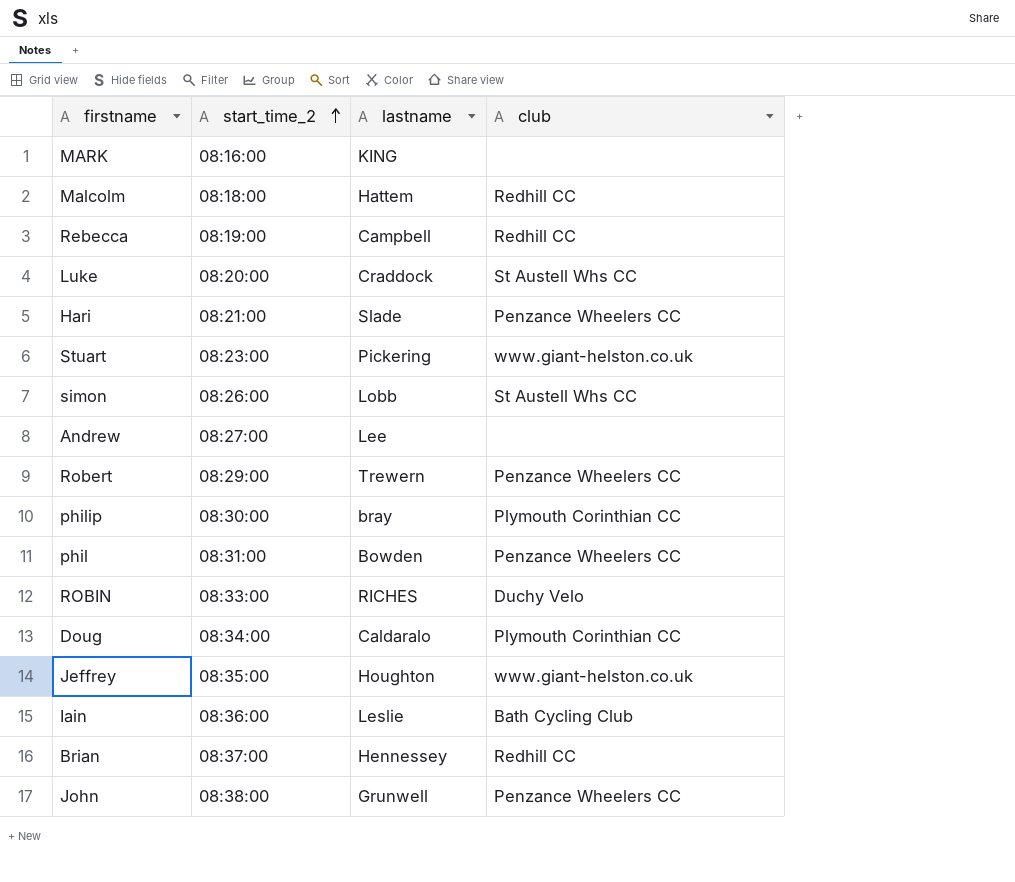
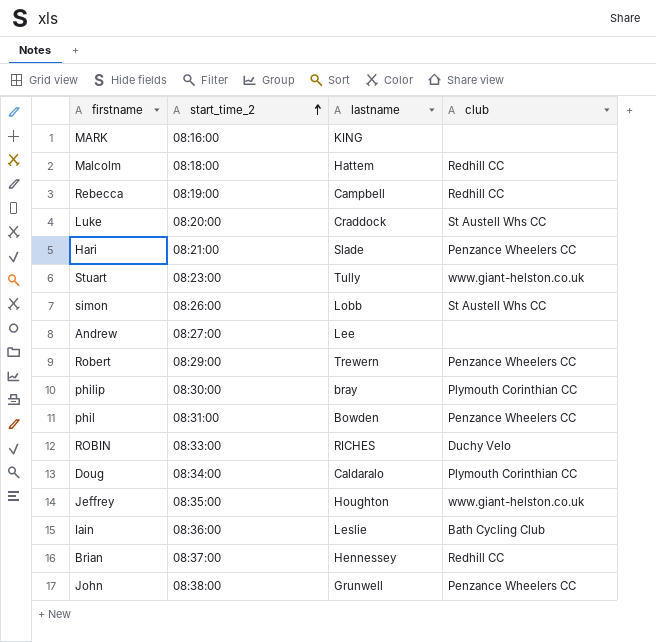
Stuart | lastname: Pickering -> Tully

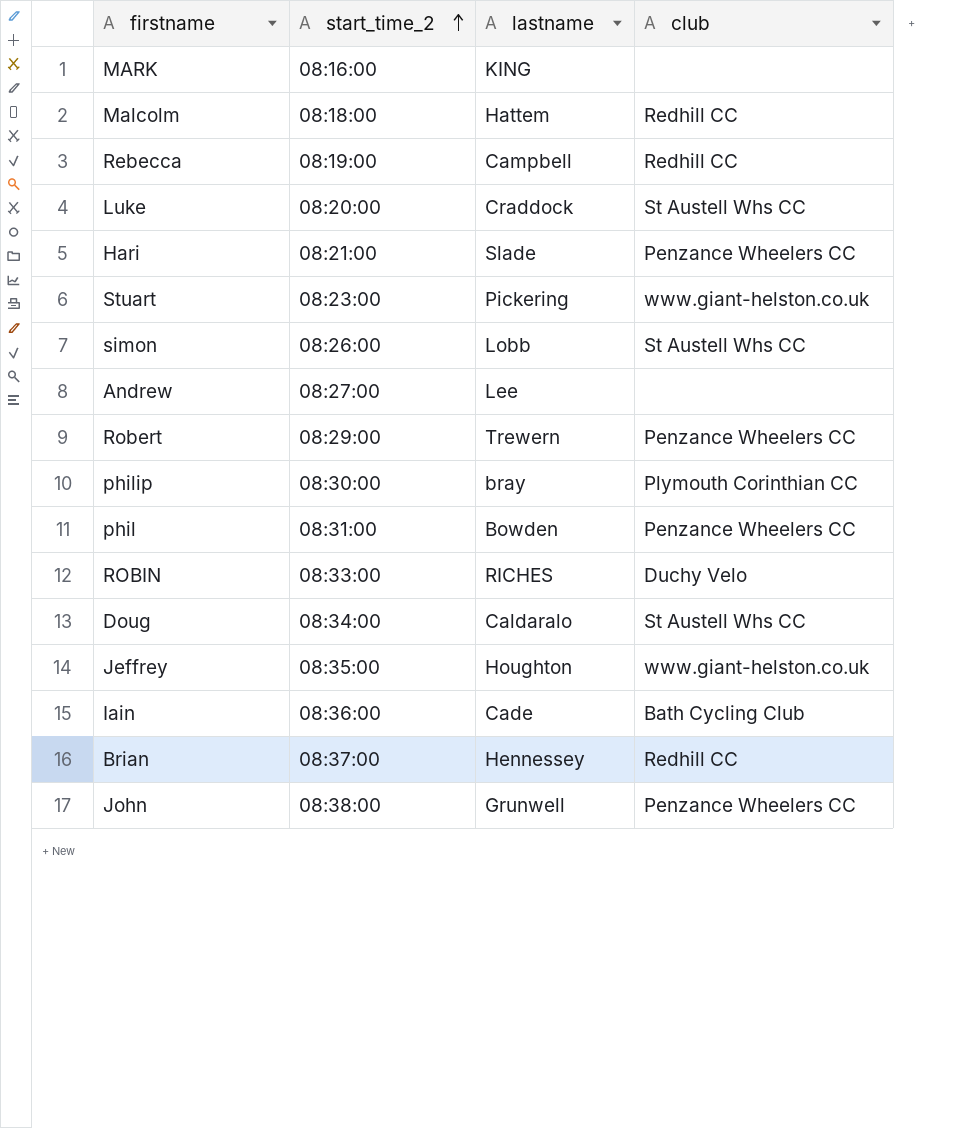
Stuart | lastname: Tully -> Pickering
Doug | club: Plymouth Corinthian CC -> St Austell Whs CC
Iain | lastname: Leslie -> Cade

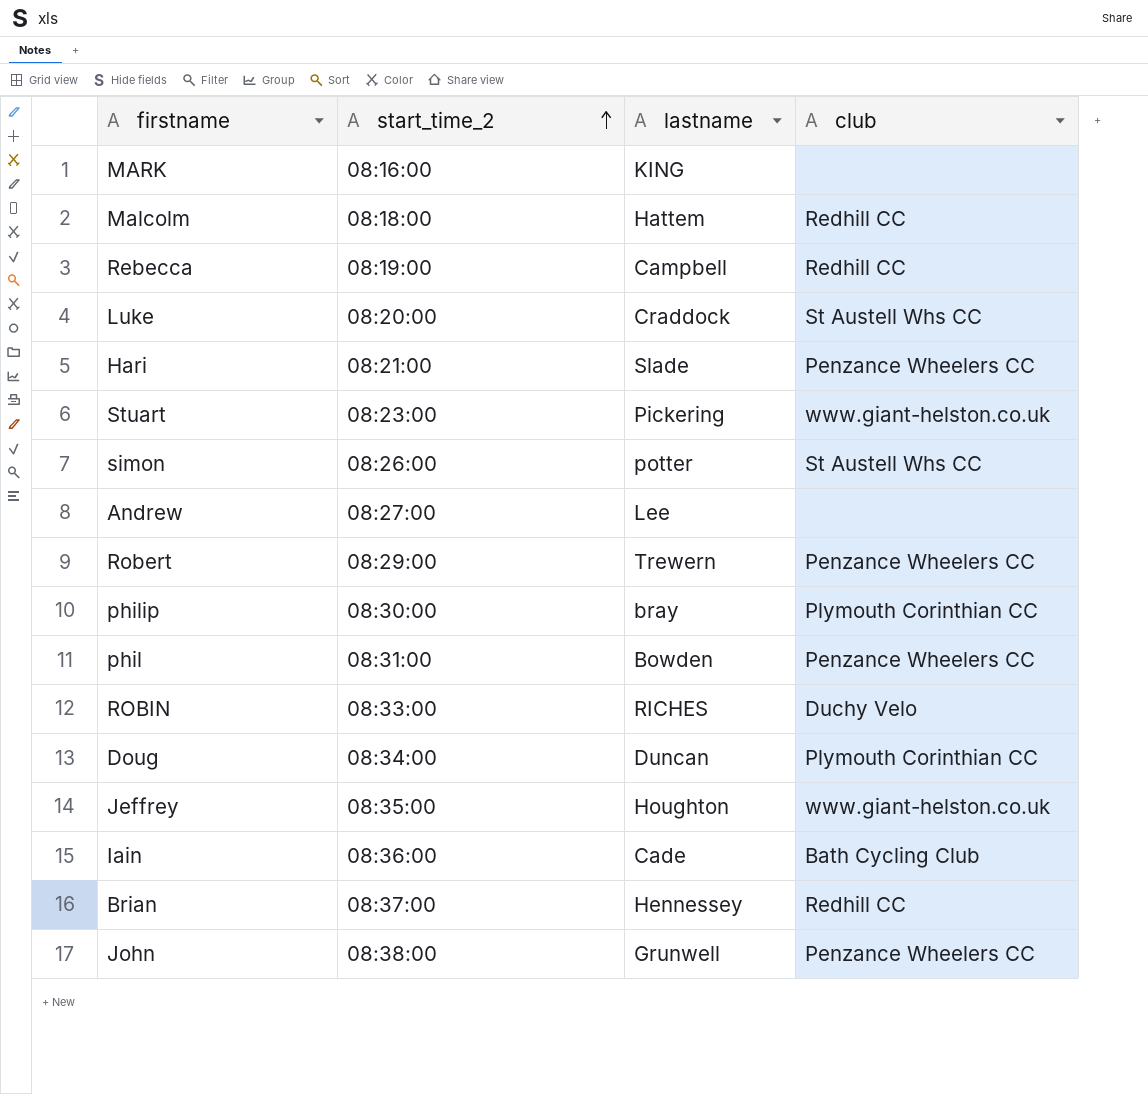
simon | lastname: Lobb -> potter
Doug | lastname: Caldaralo -> Duncan
Doug | club: St Austell Whs CC -> Plymouth Corinthian CC

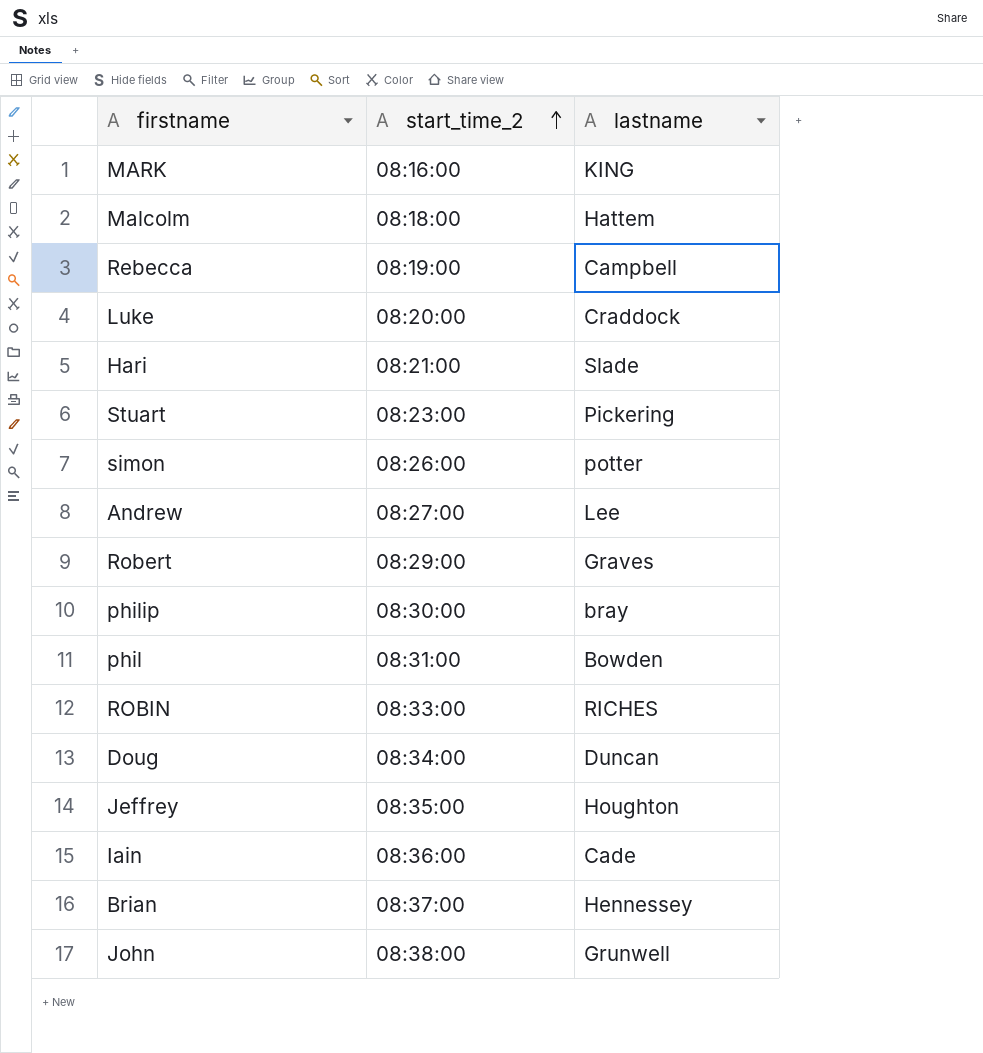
column club | position: 4 -> none
Robert | lastname: Trewern -> Graves

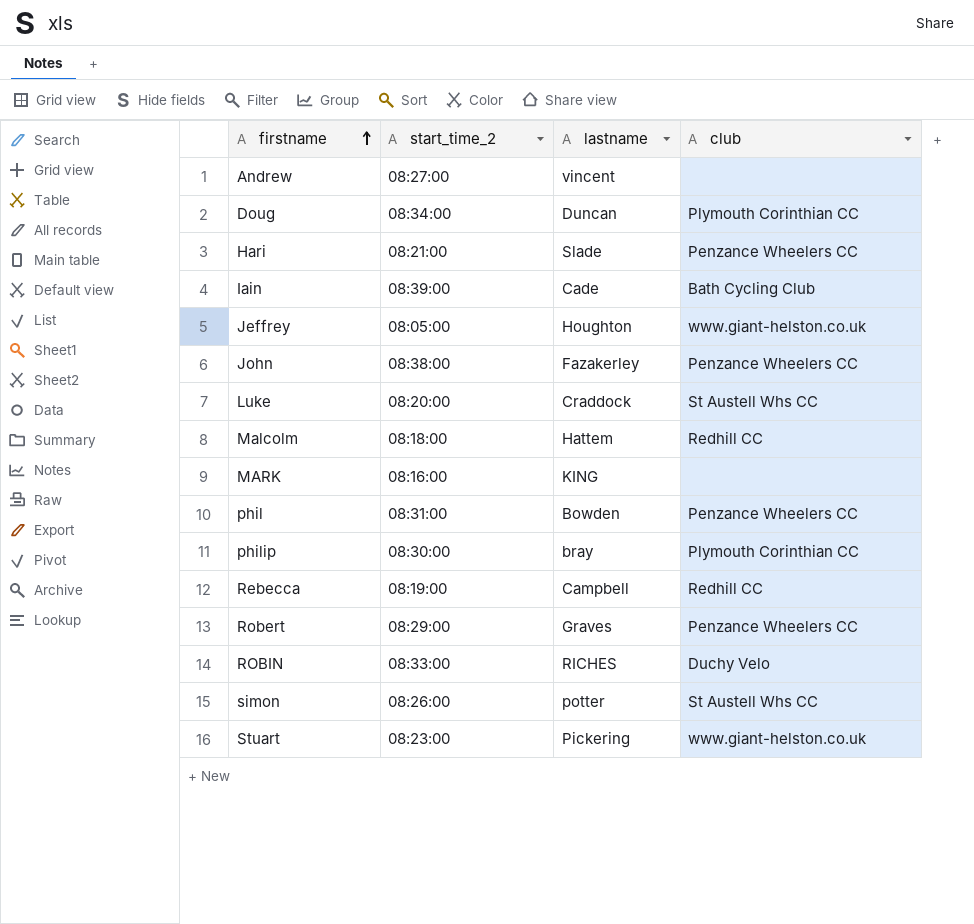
row order: start_time_2 ascending -> firstname ascending
column club | position: none -> 4
row Brian: 08:37:00 | Hennessey -> none
Andrew | lastname: Lee -> vincent
Iain | start_time_2: 08:36:00 -> 08:39:00
Jeffrey | start_time_2: 08:35:00 -> 08:05:00
John | lastname: Grunwell -> Fazakerley

